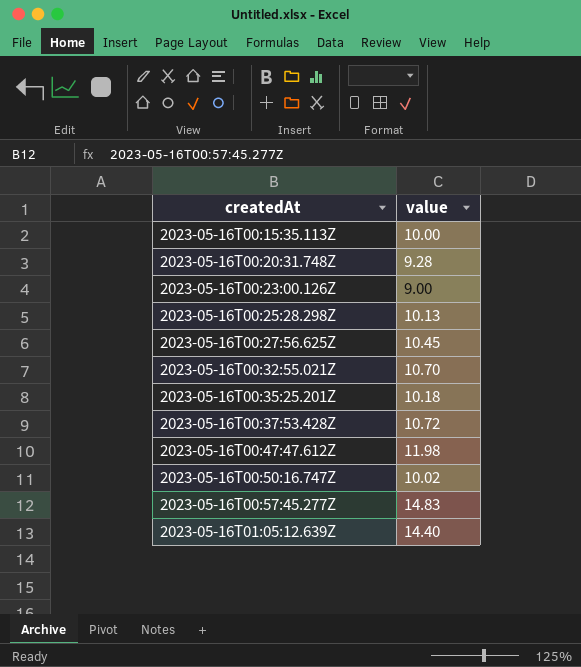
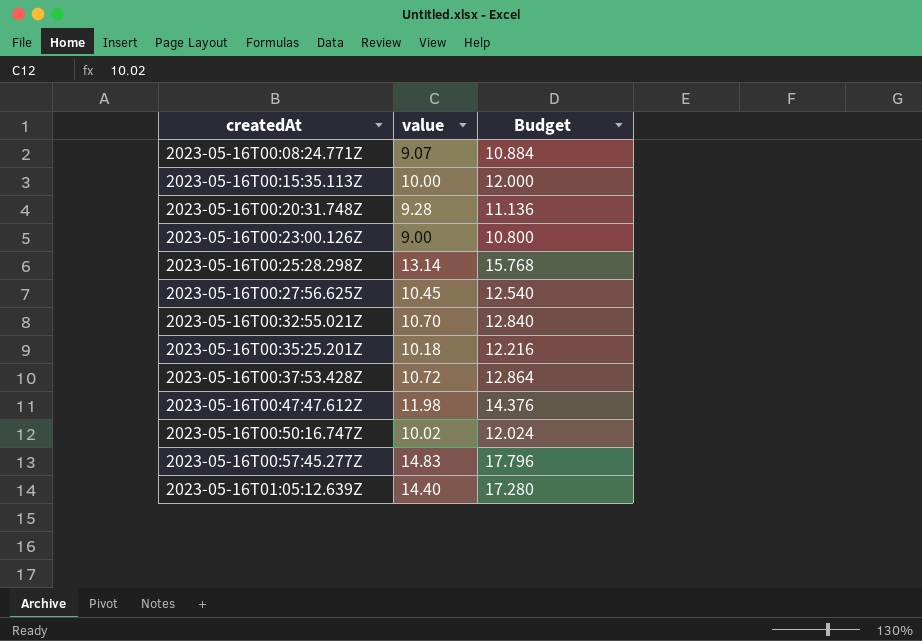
column Budget | formula: none -> [value] * 1.2
row 2023-05-16T00:08:24.771Z: none -> 9.07 | 10.884
2023-05-16T00:25:28.298Z | value: 10.13 -> 13.14

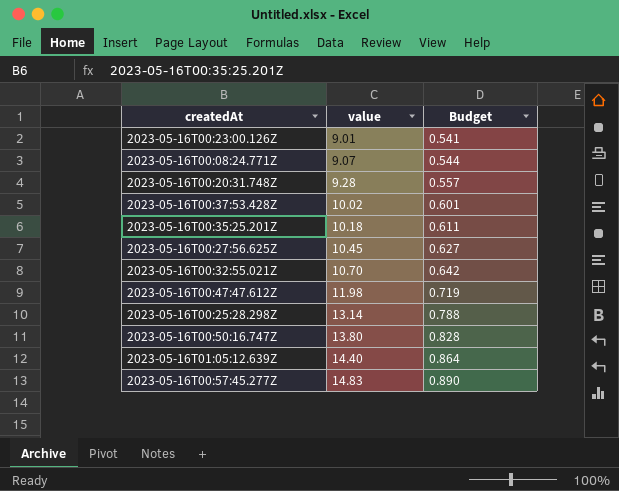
row order: createdAt ascending -> value ascending
column Budget | formula: [value] * 1.2 -> [value] * 0.06
row 2023-05-16T00:15:35.113Z: 10.00 | 12.000 -> none
2023-05-16T00:23:00.126Z | value: 9.00 -> 9.01
2023-05-16T00:37:53.428Z | value: 10.72 -> 10.02
2023-05-16T00:50:16.747Z | value: 10.02 -> 13.80

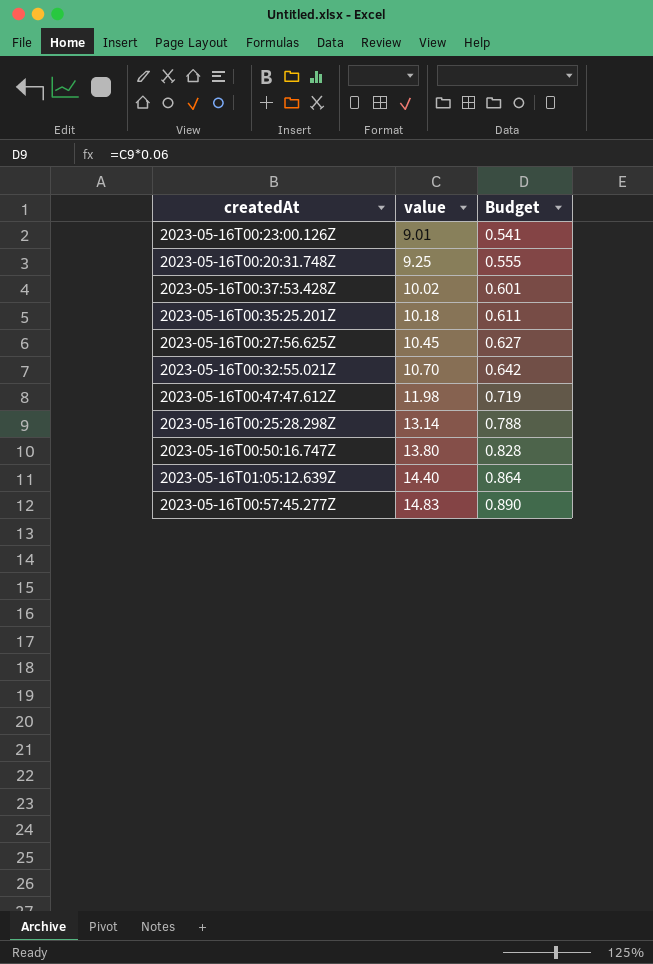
row 2023-05-16T00:08:24.771Z: 9.07 | 0.544 -> none
2023-05-16T00:20:31.748Z | value: 9.28 -> 9.25
2023-05-16T00:20:31.748Z | Budget: 0.557 -> 0.555

